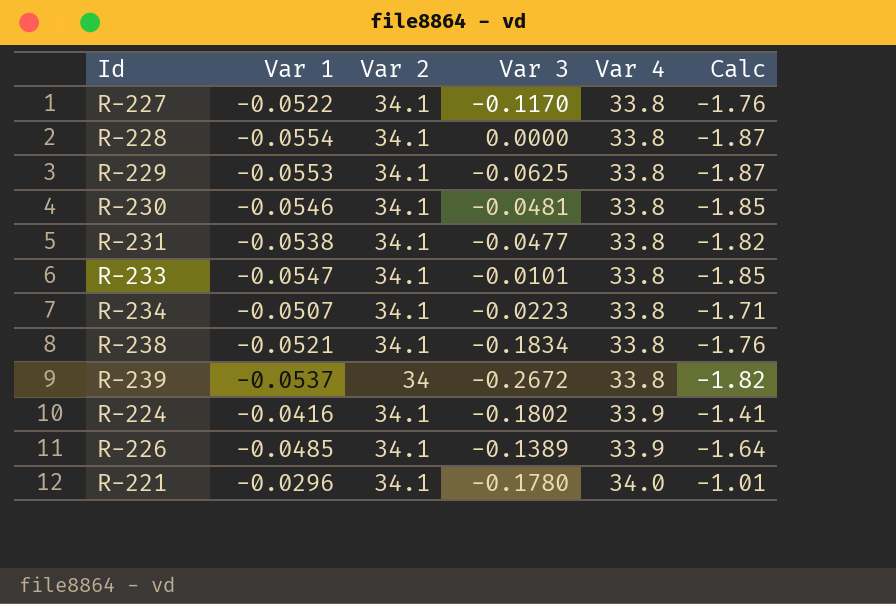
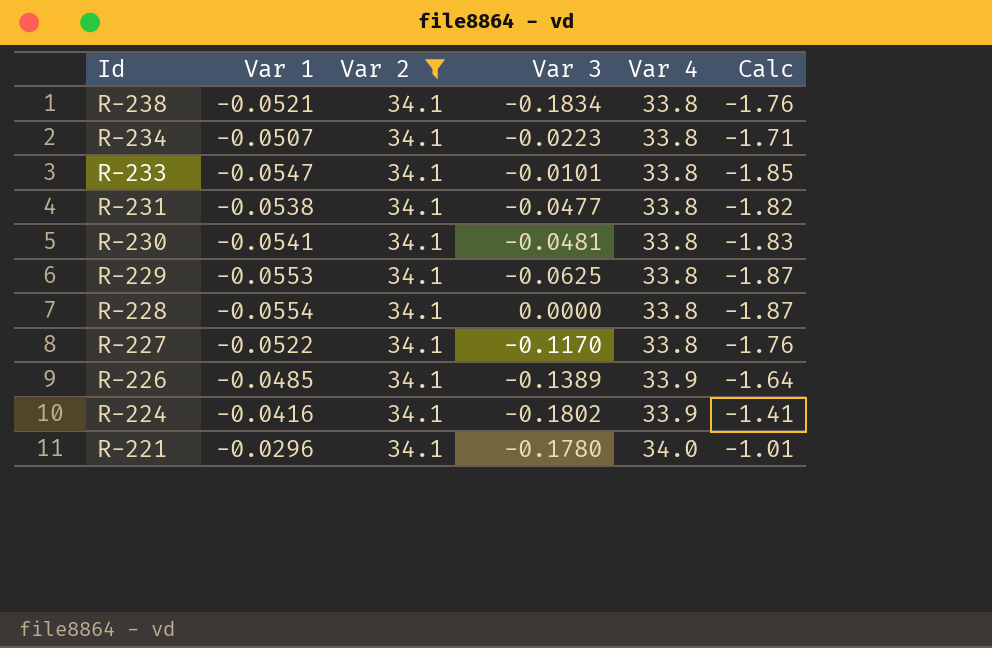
filter: none -> Var 2 = 34.1
row order: Var 4 ascending -> Id descending
R-230 | Var 1: -0.0546 -> -0.0541
R-230 | Calc: -1.85 -> -1.83

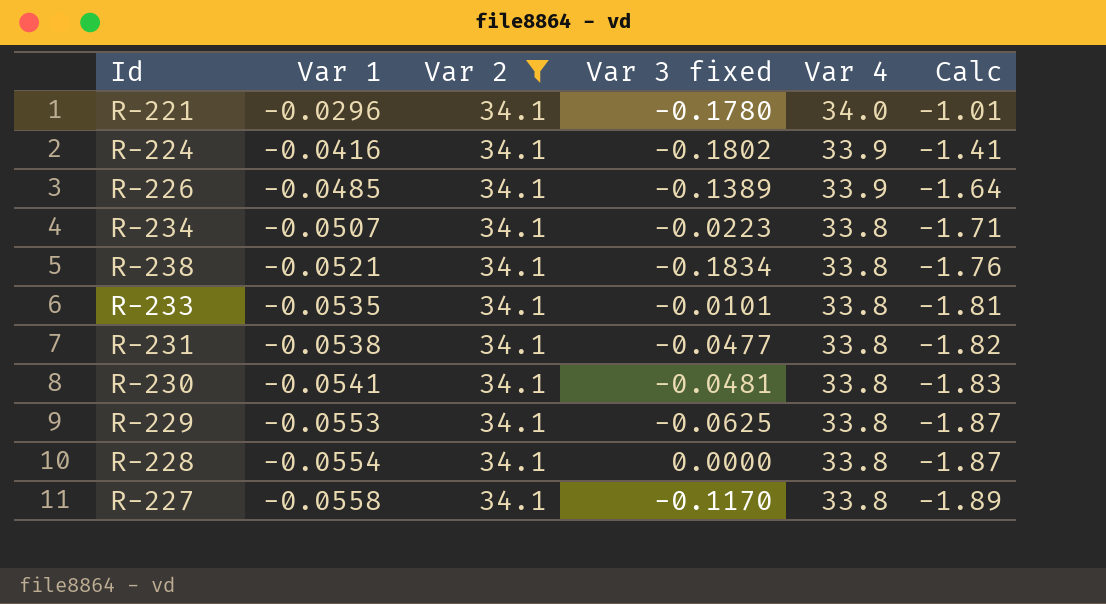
row order: Id descending -> Var 1 descending
column name: Var 3 -> Var 3 fixed
R-233 | Var 1: -0.0547 -> -0.0535
R-233 | Calc: -1.85 -> -1.81
R-227 | Var 1: -0.0522 -> -0.0558
R-227 | Calc: -1.76 -> -1.89

